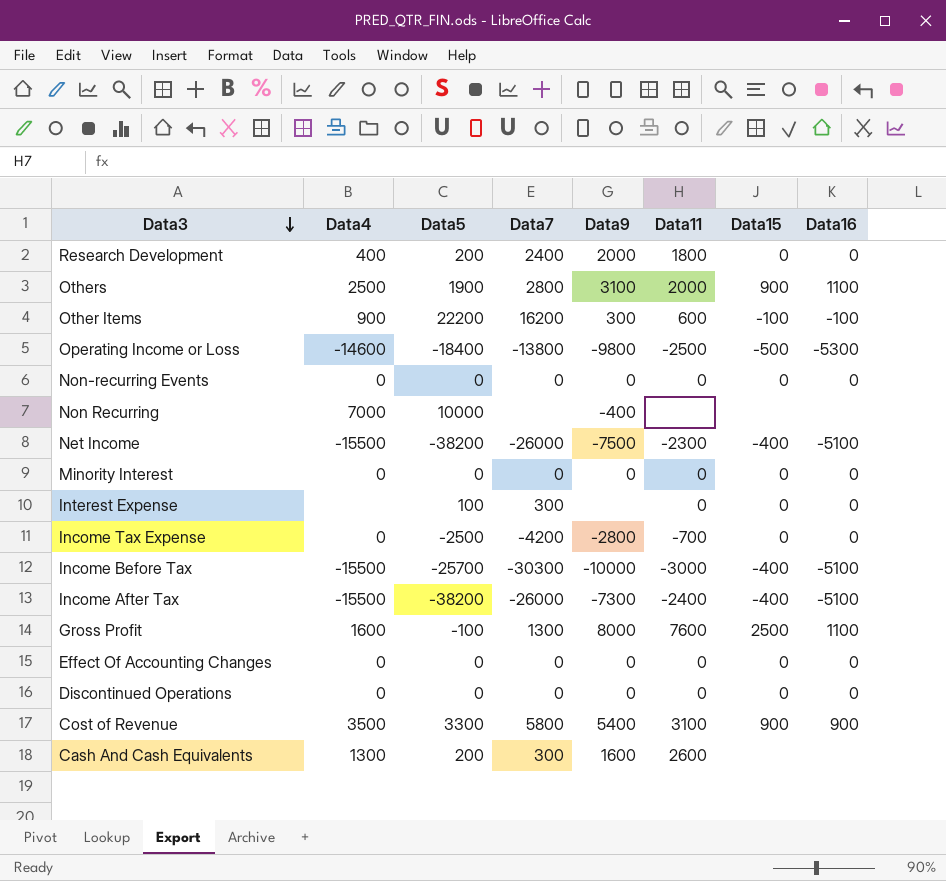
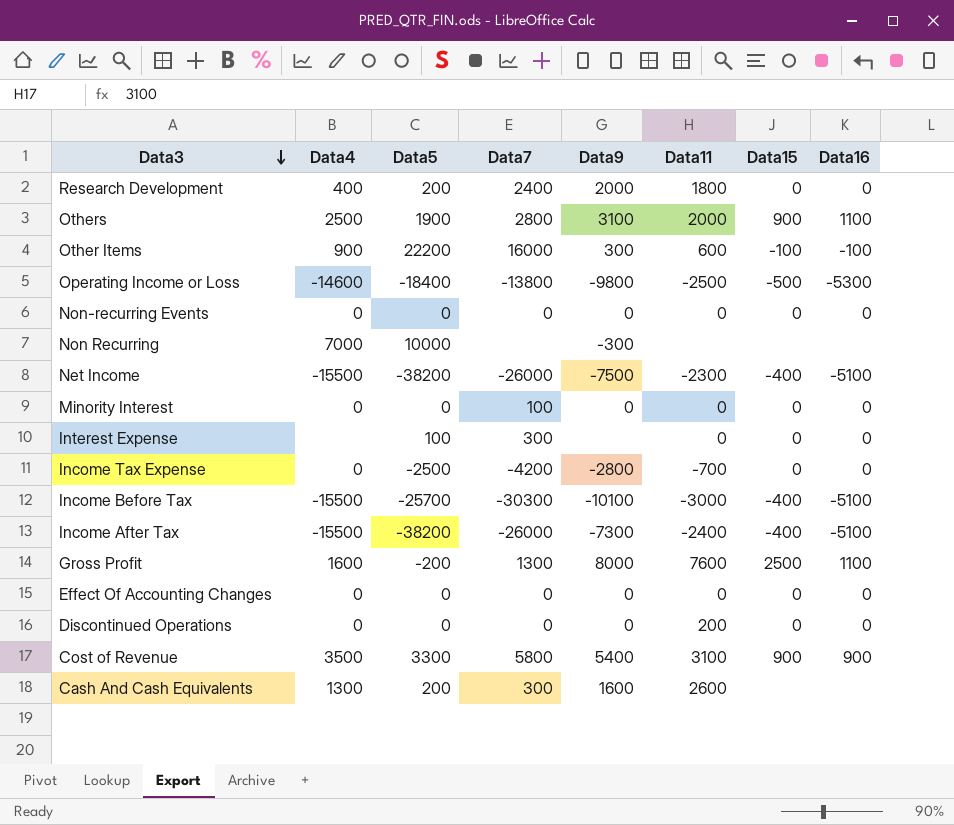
Other Items | Data7: 16200 -> 16000
Non Recurring | Data9: -400 -> -300
Minority Interest | Data7: 0 -> 100
Income Before Tax | Data9: -10000 -> -10100
Gross Profit | Data5: -100 -> -200
Discontinued Operations | Data11: 0 -> 200

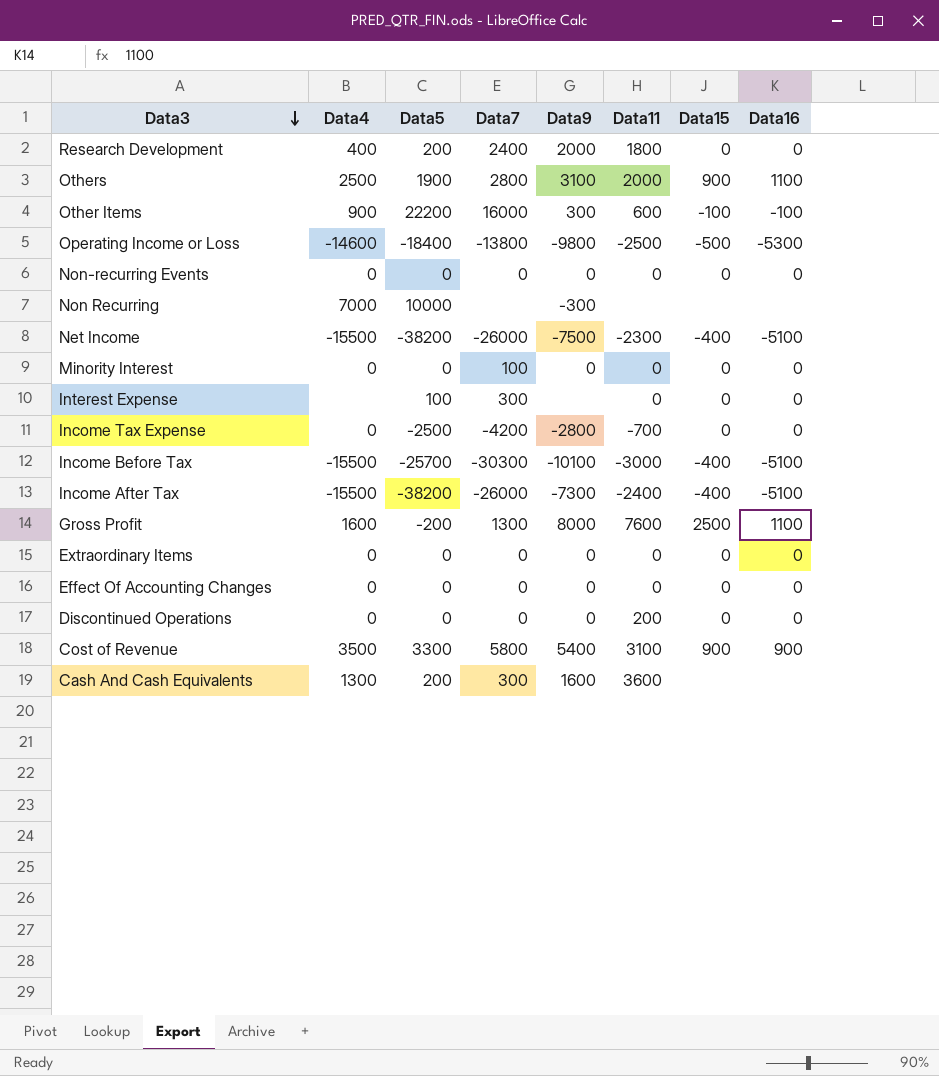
row Extraordinary Items: none -> 0 | 0 | 0 | 0 | 0 | 0 | 0
Cash And Cash Equivalents | Data11: 2600 -> 3600

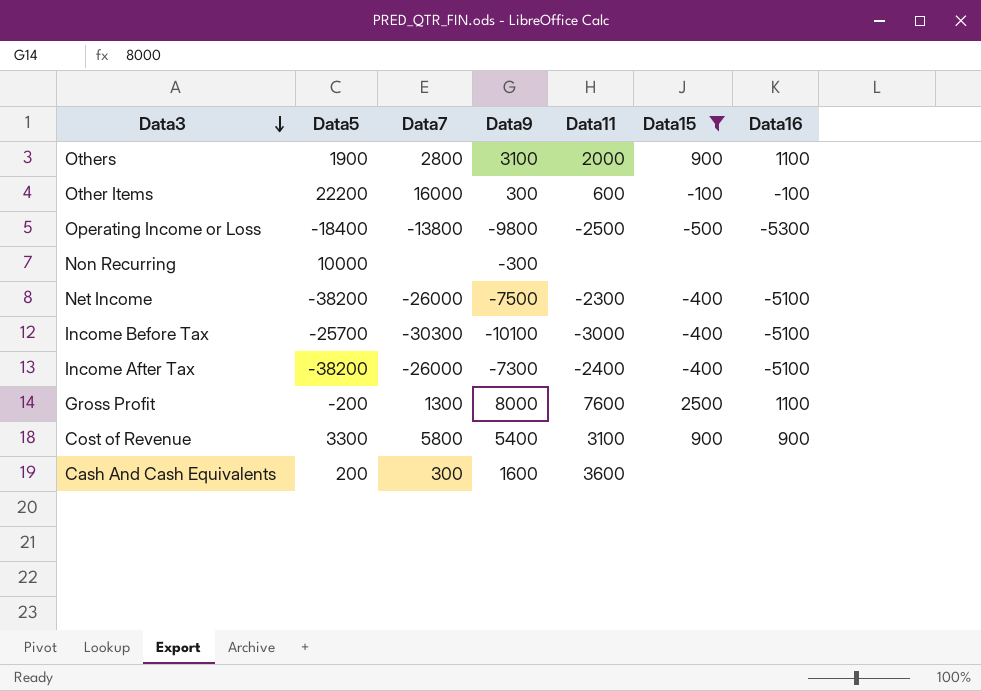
filter: none -> Data15 != 0
column Data4 | position: 2 -> none

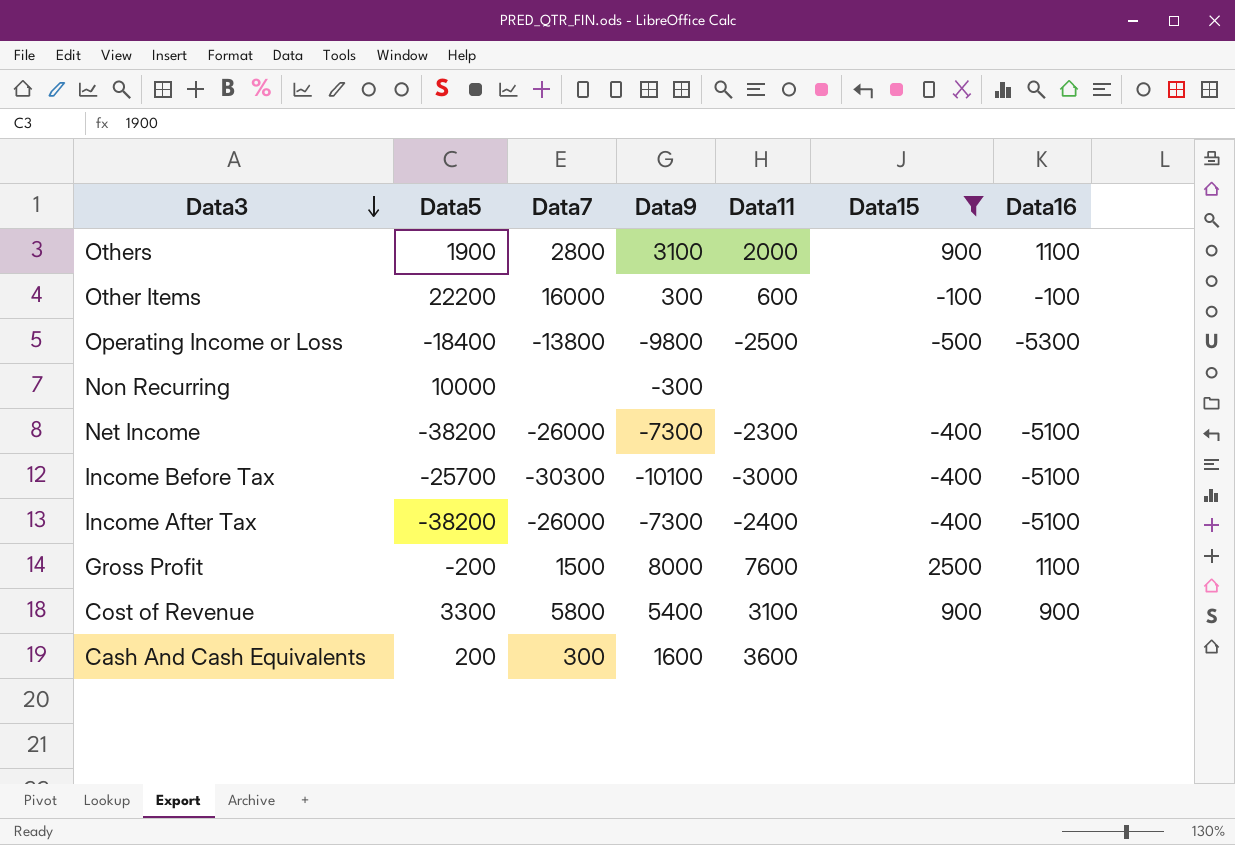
Net Income | Data9: -7500 -> -7300
Gross Profit | Data7: 1300 -> 1500

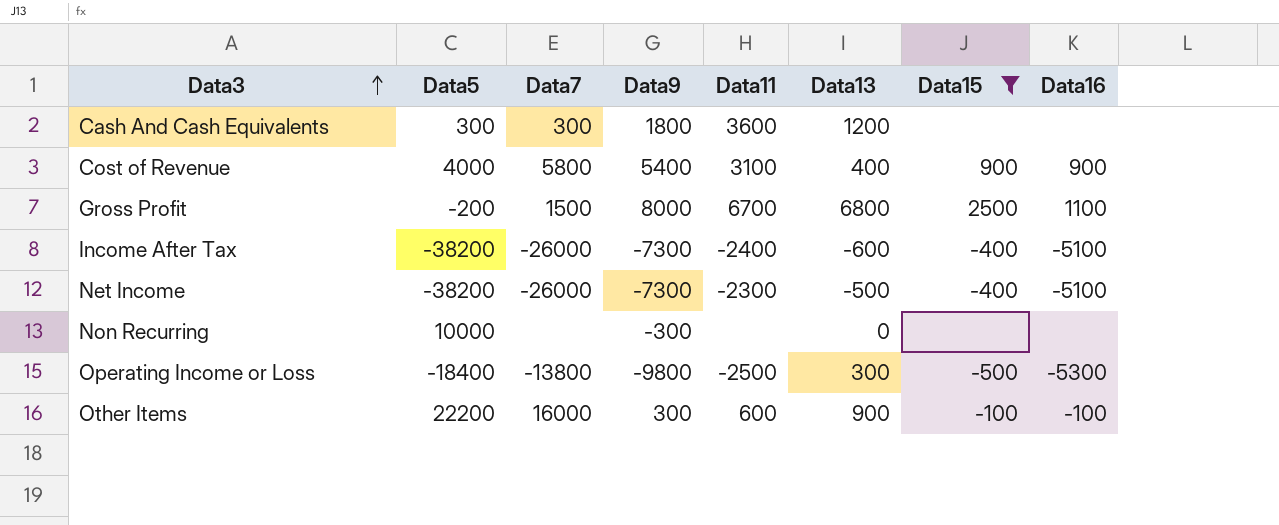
row order: Data3 descending -> Data3 ascending
column Data13 | position: none -> 6
row Others: 1900 | 2800 | 3100 | 2000 | 900 | 1100 -> none
row Income Before Tax: -25700 | -30300 | -10100 | -3000 | -400 | -5100 -> none
Cash And Cash Equivalents | Data5: 200 -> 300
Cash And Cash Equivalents | Data9: 1600 -> 1800
Cost of Revenue | Data5: 3300 -> 4000
Gross Profit | Data11: 7600 -> 6700

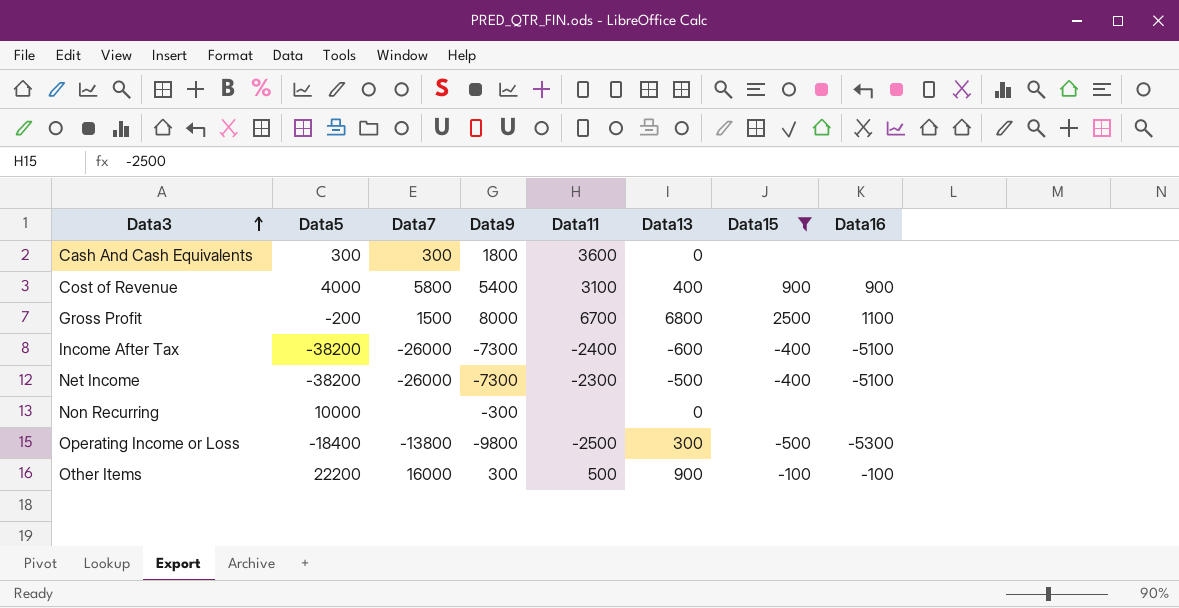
Cash And Cash Equivalents | Data13: 1200 -> 0
Other Items | Data11: 600 -> 500

